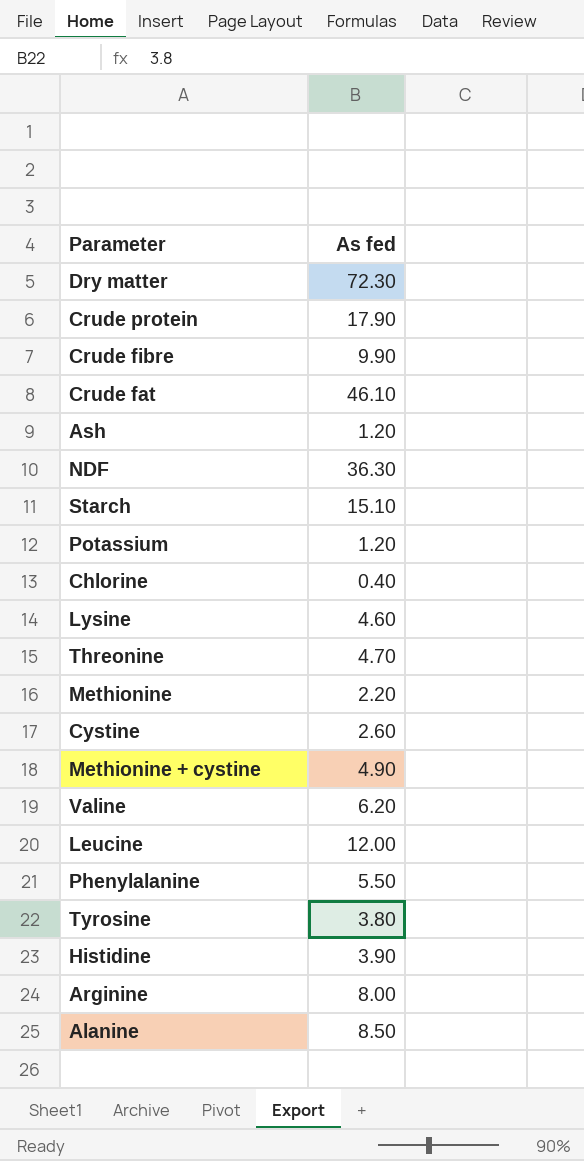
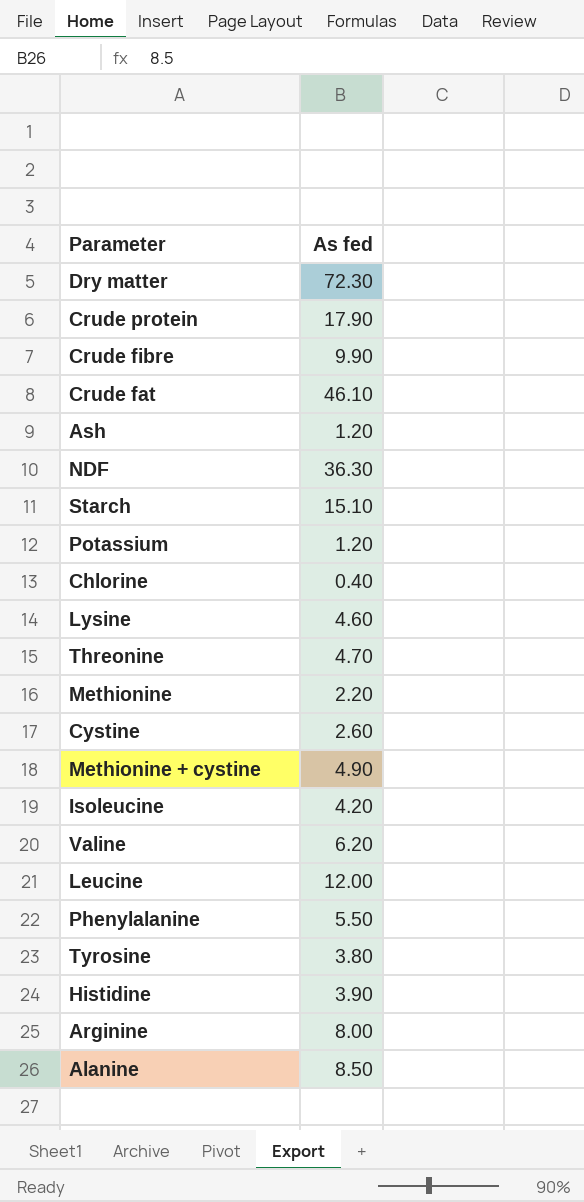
row Isoleucine: none -> 4.20

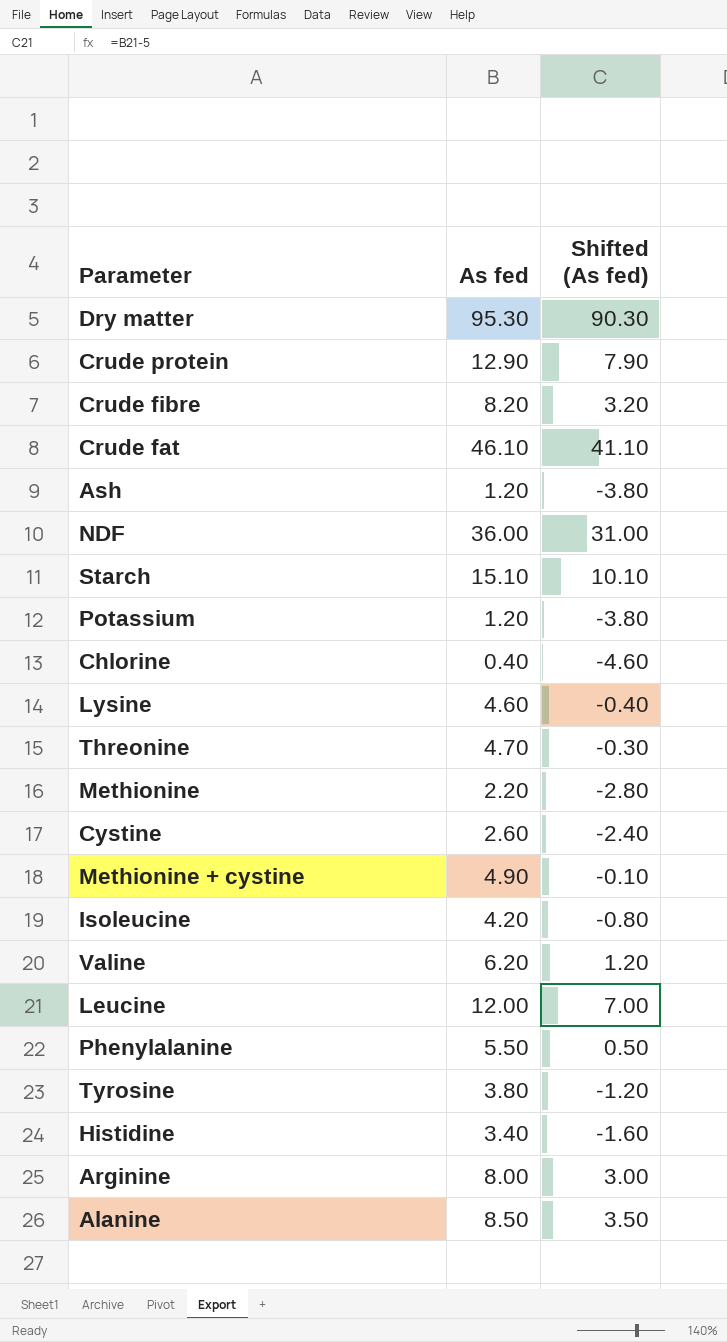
column Shifted (As fed) | formula: none -> [As fed] - 5
Dry matter | As fed: 72.30 -> 95.30
Crude protein | As fed: 17.90 -> 12.90
Crude fibre | As fed: 9.90 -> 8.20
NDF | As fed: 36.30 -> 36.00
Histidine | As fed: 3.90 -> 3.40

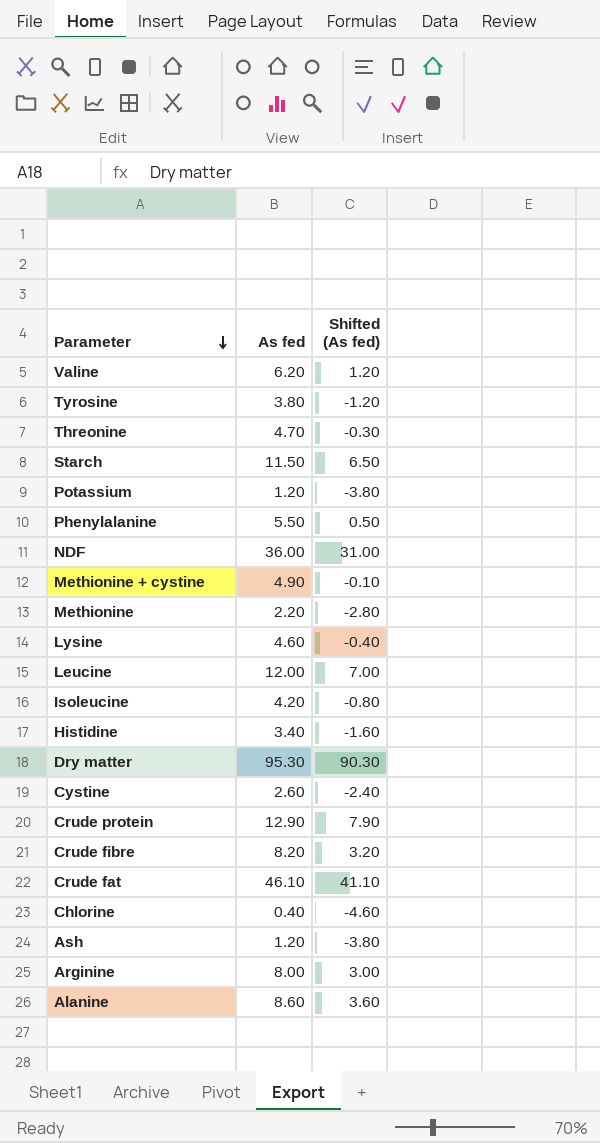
row order: none -> Parameter descending
Starch | As fed: 15.10 -> 11.50
Starch | Shifted (As fed): 10.10 -> 6.50
Alanine | As fed: 8.50 -> 8.60
Alanine | Shifted (As fed): 3.50 -> 3.60

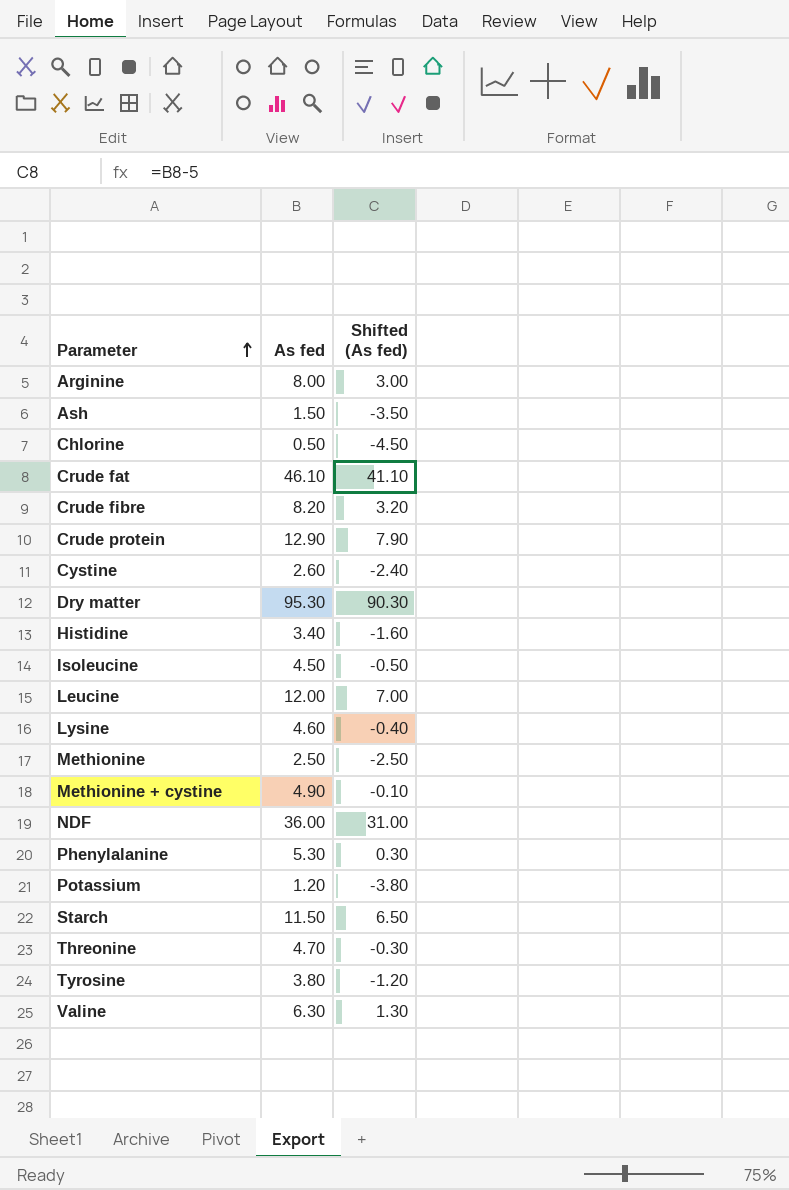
row order: Parameter descending -> Parameter ascending
row Alanine: 8.60 | 3.60 -> none
Ash | As fed: 1.20 -> 1.50
Ash | Shifted (As fed): -3.80 -> -3.50
Chlorine | As fed: 0.40 -> 0.50
Chlorine | Shifted (As fed): -4.60 -> -4.50
Isoleucine | As fed: 4.20 -> 4.50
Isoleucine | Shifted (As fed): -0.80 -> -0.50
Methionine | As fed: 2.20 -> 2.50
Methionine | Shifted (As fed): -2.80 -> -2.50
Phenylalanine | As fed: 5.50 -> 5.30
Phenylalanine | Shifted (As fed): 0.50 -> 0.30
Valine | As fed: 6.20 -> 6.30
Valine | Shifted (As fed): 1.20 -> 1.30

